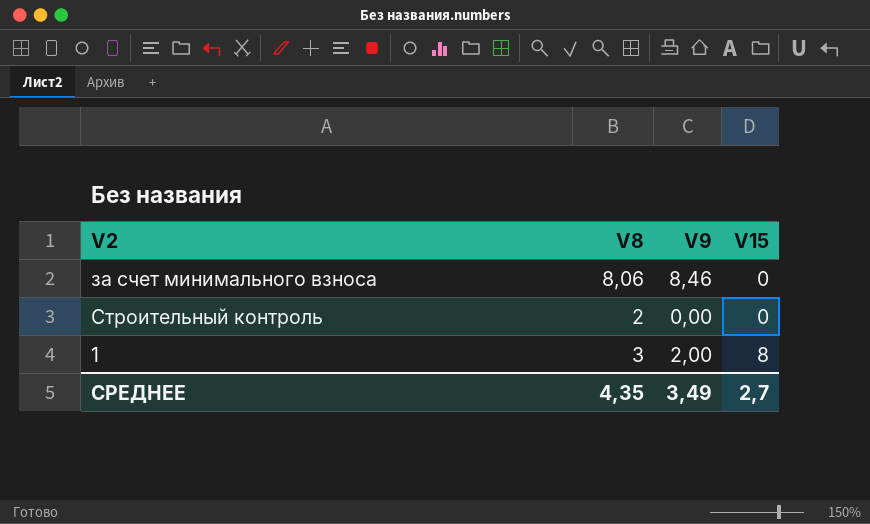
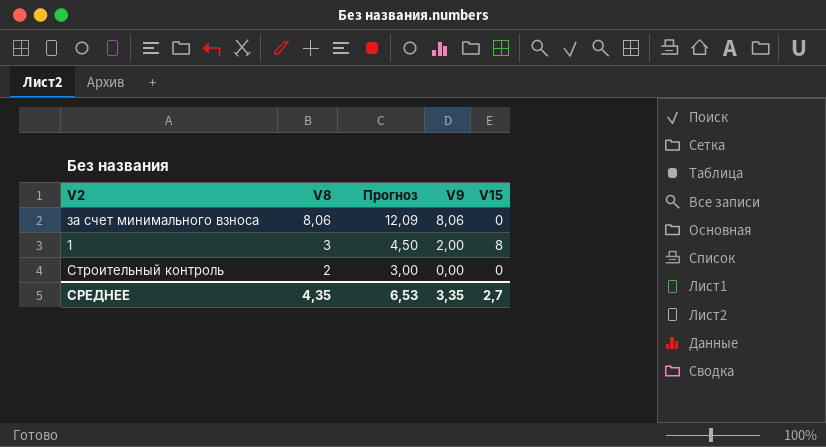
row order: V15 ascending -> V8 descending
column Прогноз | formula: none -> [V8] * 1,5
за счет минимального взноса | V9: 8,46 -> 8,06
СРЕДНЕЕ | V9: 3,49 -> 3,35

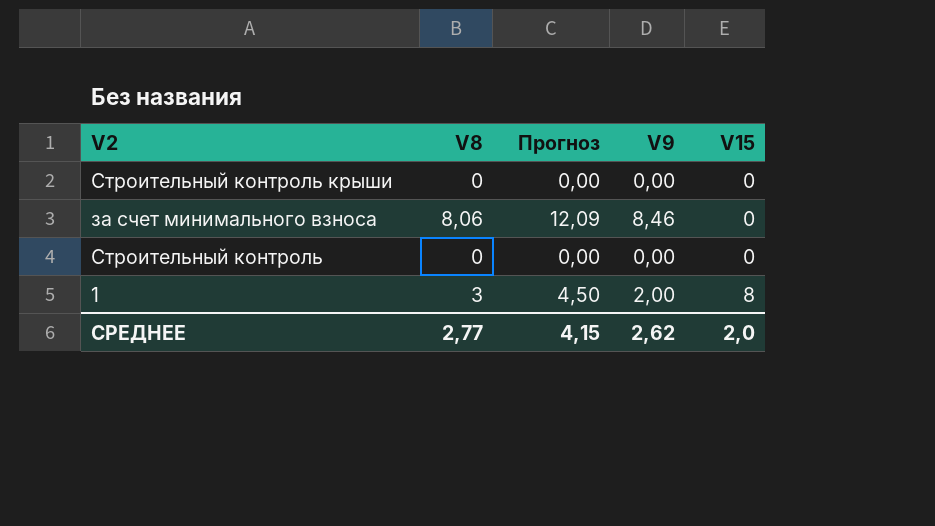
row order: V8 descending -> V15 ascending
row Строительный контроль крыши: none -> 0 | 0,00 | 0,00 | 0
за счет минимального взноса | V9: 8,06 -> 8,46
Строительный контроль | V8: 2 -> 0
Строительный контроль | Прогноз: 3,00 -> 0,00
СРЕДНЕЕ | V8: 4,35 -> 2,77
СРЕДНЕЕ | Прогноз: 6,53 -> 4,15
СРЕДНЕЕ | V9: 3,35 -> 2,62
СРЕДНЕЕ | V15: 2,7 -> 2,0

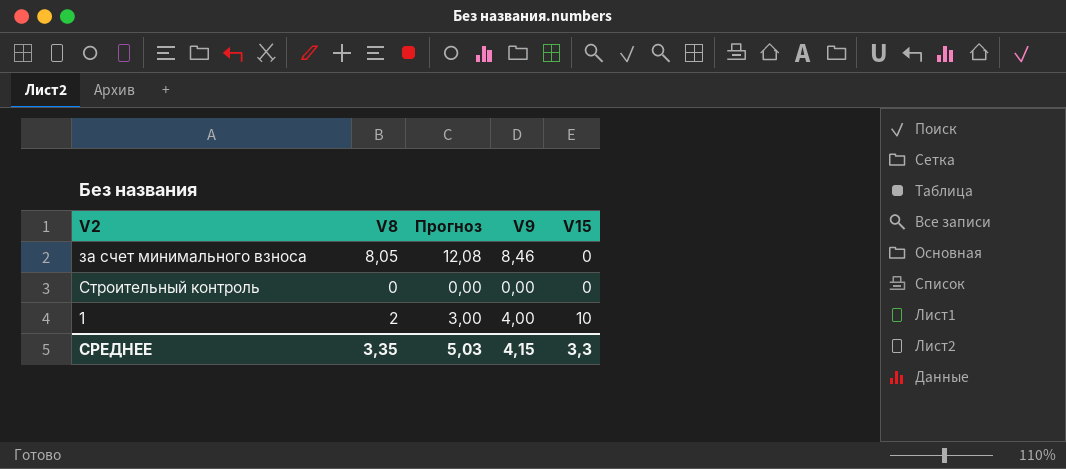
row Строительный контроль крыши: 0 | 0,00 | 0,00 | 0 -> none
за счет минимального взноса | V8: 8,06 -> 8,05
за счет минимального взноса | Прогноз: 12,09 -> 12,08
1 | V8: 3 -> 2
1 | Прогноз: 4,50 -> 3,00
1 | V9: 2,00 -> 4,00
1 | V15: 8 -> 10
СРЕДНЕЕ | V8: 2,77 -> 3,35
СРЕДНЕЕ | Прогноз: 4,15 -> 5,03
СРЕДНЕЕ | V9: 2,62 -> 4,15
СРЕДНЕЕ | V15: 2,0 -> 3,3

